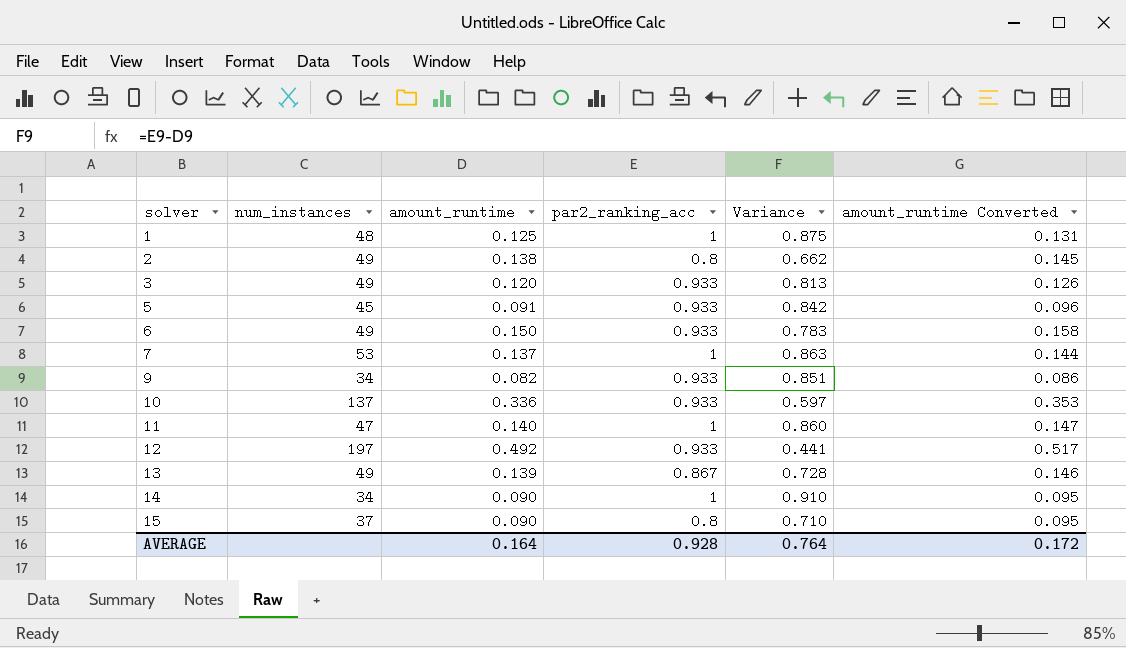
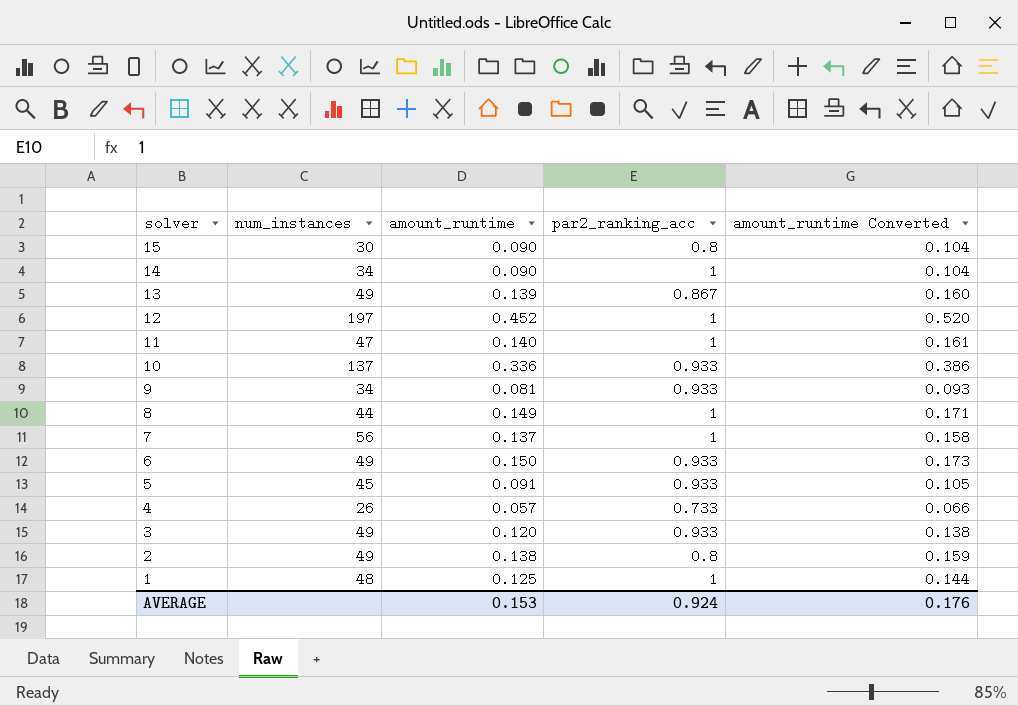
row order: solver ascending -> solver descending
column Variance | formula: [par2_ranking_acc] - [amount_runtime] -> none
column amount_runtime Converted | formula: [amount_runtime] * 1.05 -> [amount_runtime] * 1.15
15 | num_instances: 37 -> 30
12 | amount_runtime: 0.492 -> 0.452
12 | par2_ranking_acc: 0.933 -> 1
9 | amount_runtime: 0.082 -> 0.081
row 8: none -> 44 | 0.149 | 1 | 0.171
7 | num_instances: 53 -> 56
row 4: none -> 26 | 0.057 | 0.733 | 0.066
AVERAGE | amount_runtime: 0.164 -> 0.153
AVERAGE | par2_ranking_acc: 0.928 -> 0.924
AVERAGE | amount_runtime Converted: 0.172 -> 0.176

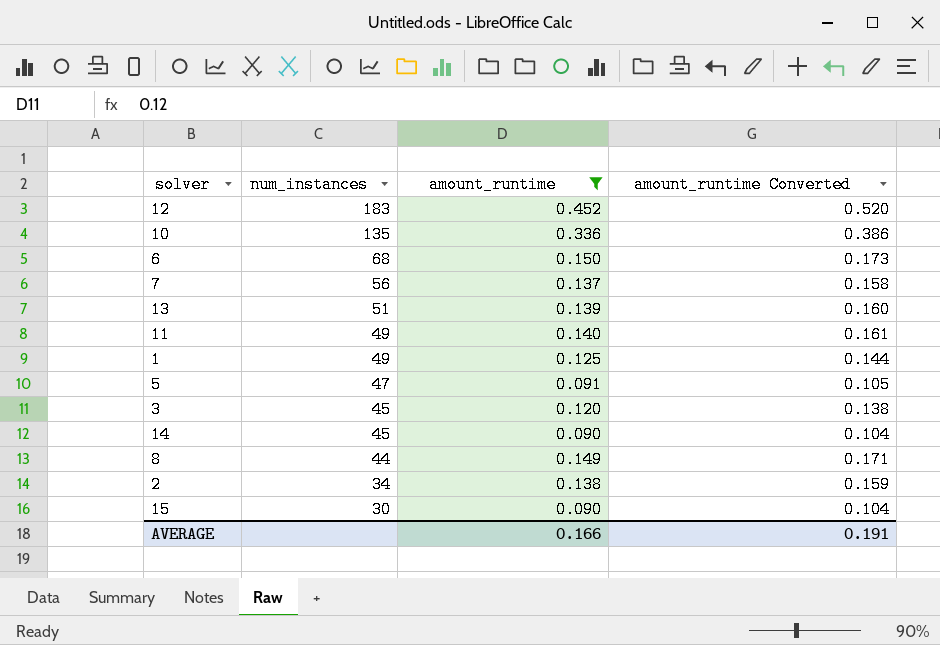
filter: none -> amount_runtime >= 0.090
row order: solver descending -> num_instances descending
column par2_ranking_acc | position: 4 -> none
12 | num_instances: 197 -> 183
10 | num_instances: 137 -> 135
6 | num_instances: 49 -> 68
13 | num_instances: 49 -> 51
11 | num_instances: 47 -> 49
1 | num_instances: 48 -> 49
5 | num_instances: 45 -> 47
3 | num_instances: 49 -> 45
14 | num_instances: 34 -> 45
2 | num_instances: 49 -> 34
AVERAGE | amount_runtime: 0.153 -> 0.166
AVERAGE | amount_runtime Converted: 0.176 -> 0.191

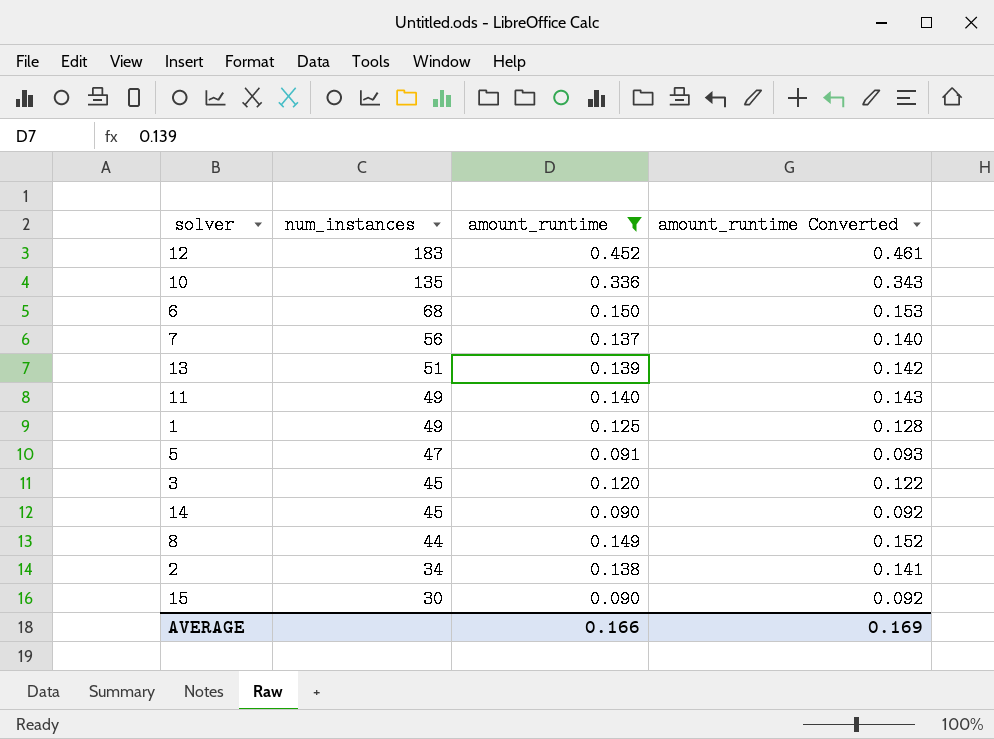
column amount_runtime Converted | formula: [amount_runtime] * 1.15 -> [amount_runtime] * 1.02
AVERAGE | amount_runtime Converted: 0.191 -> 0.169

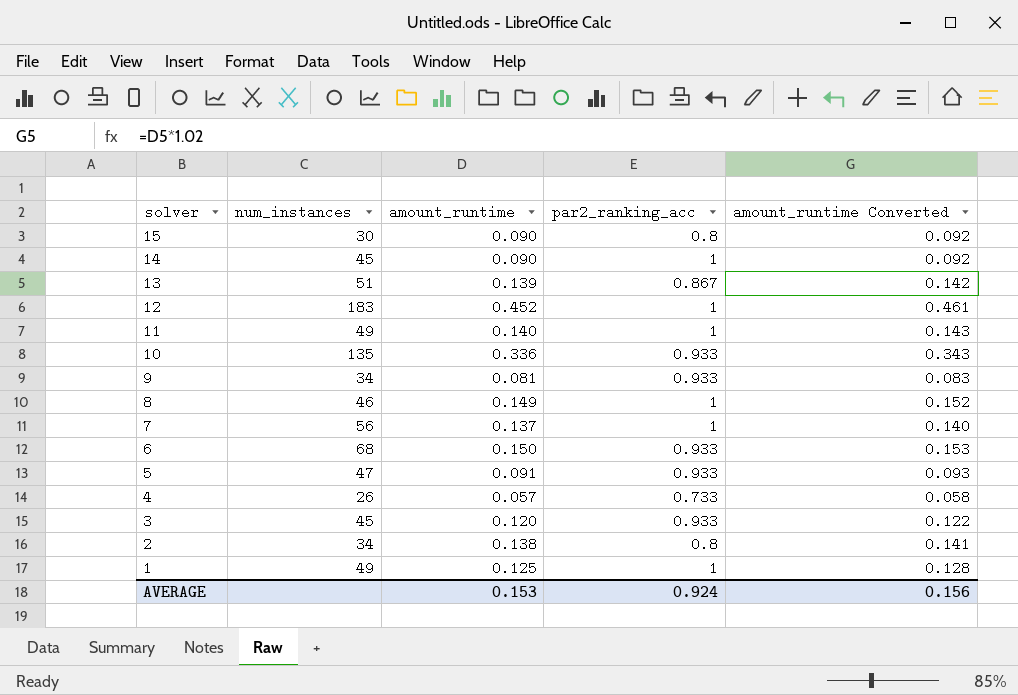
filter: amount_runtime >= 0.090 -> none
row order: num_instances descending -> solver descending
column par2_ranking_acc | position: none -> 4
8 | num_instances: 44 -> 46
AVERAGE | amount_runtime: 0.166 -> 0.153
AVERAGE | amount_runtime Converted: 0.169 -> 0.156

